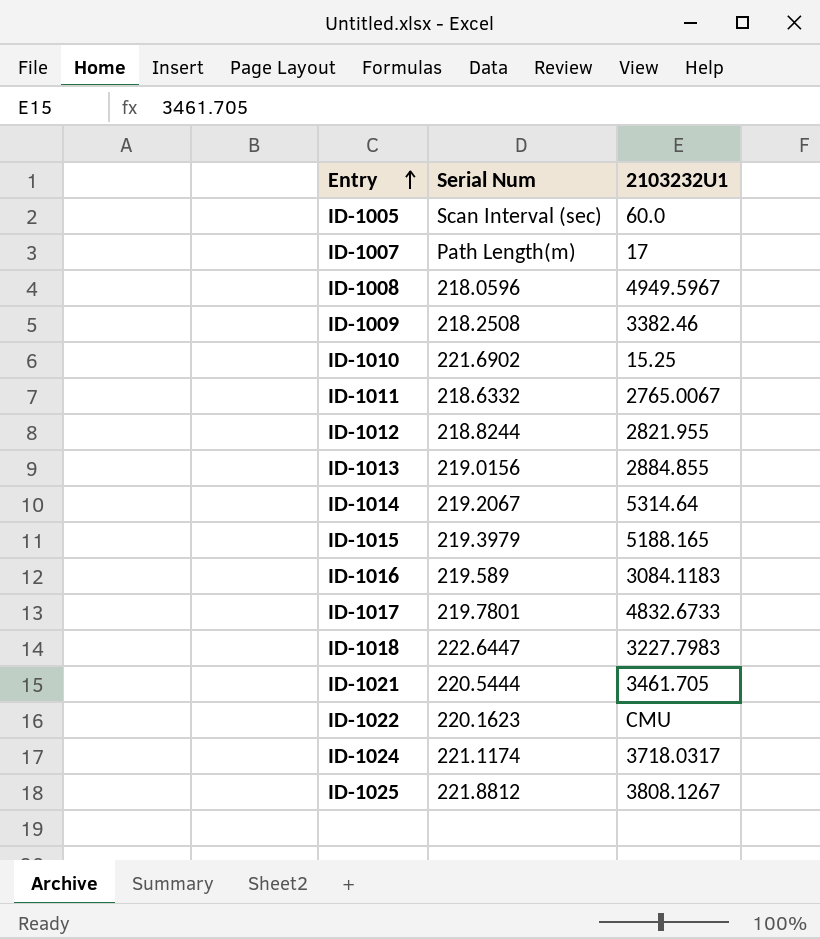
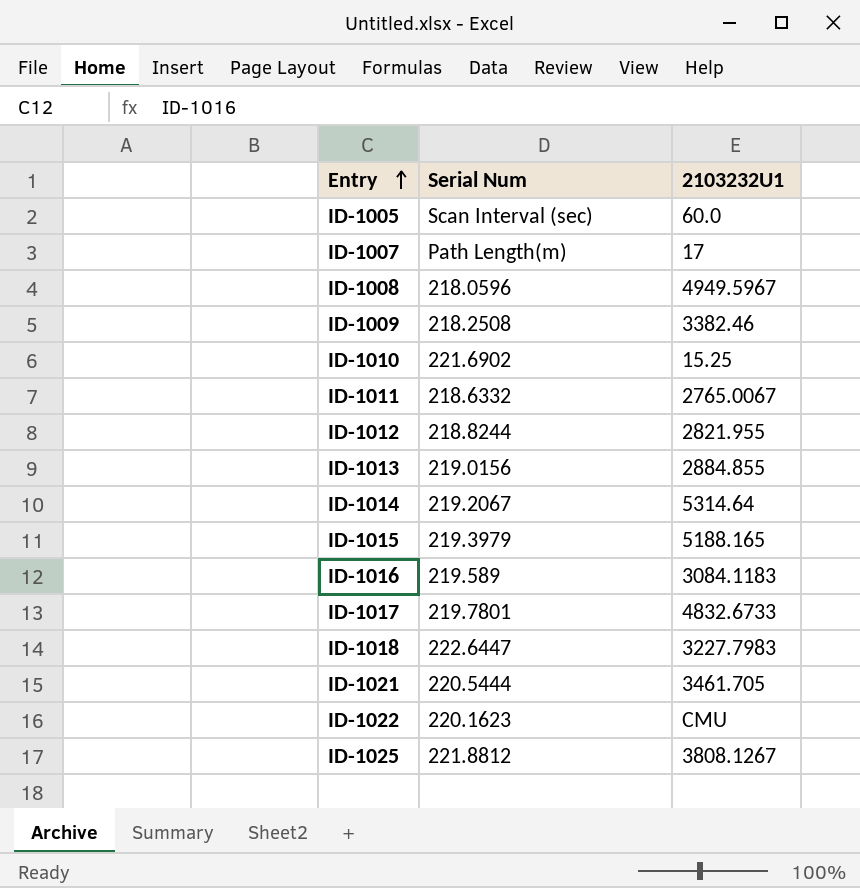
row ID-1024: 221.1174 | 3718.0317 -> none

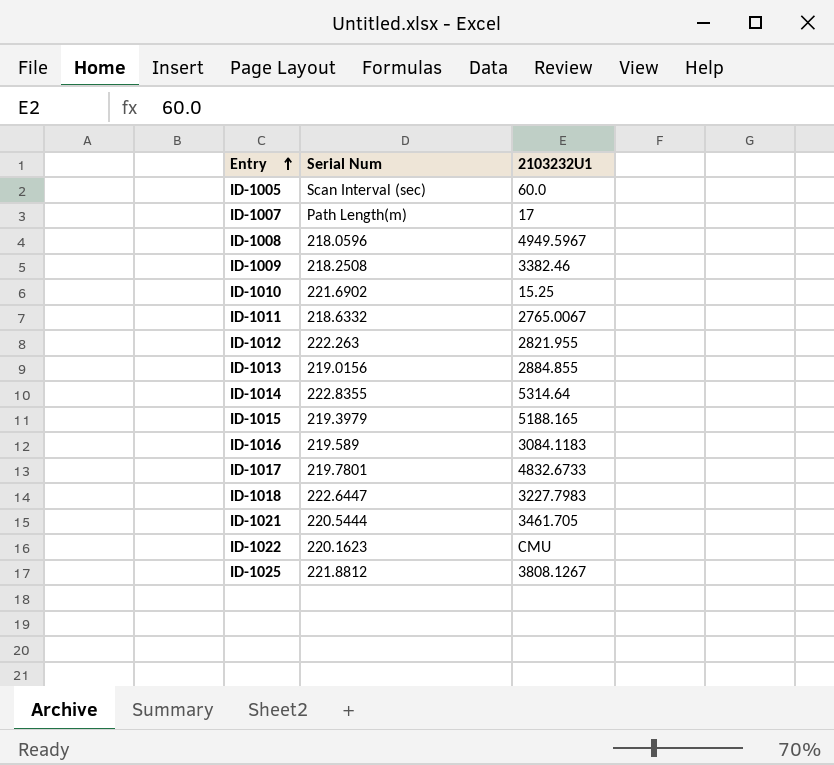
ID-1012 | Serial Num: 218.8244 -> 222.263
ID-1014 | Serial Num: 219.2067 -> 222.8355

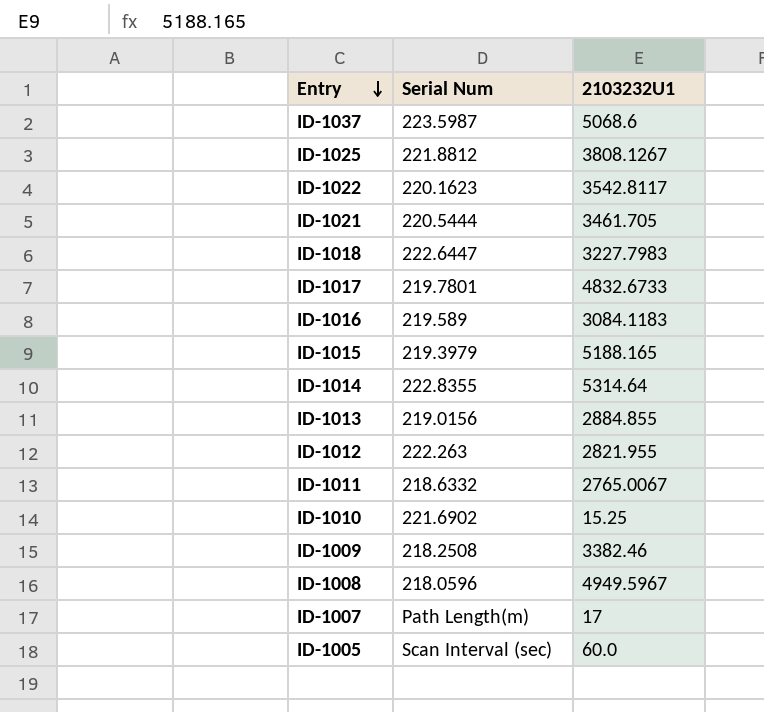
row order: Entry ascending -> Entry descending
row ID-1037: none -> 223.5987 | 5068.6
ID-1022 | 2103232U1: CMU -> 3542.8117

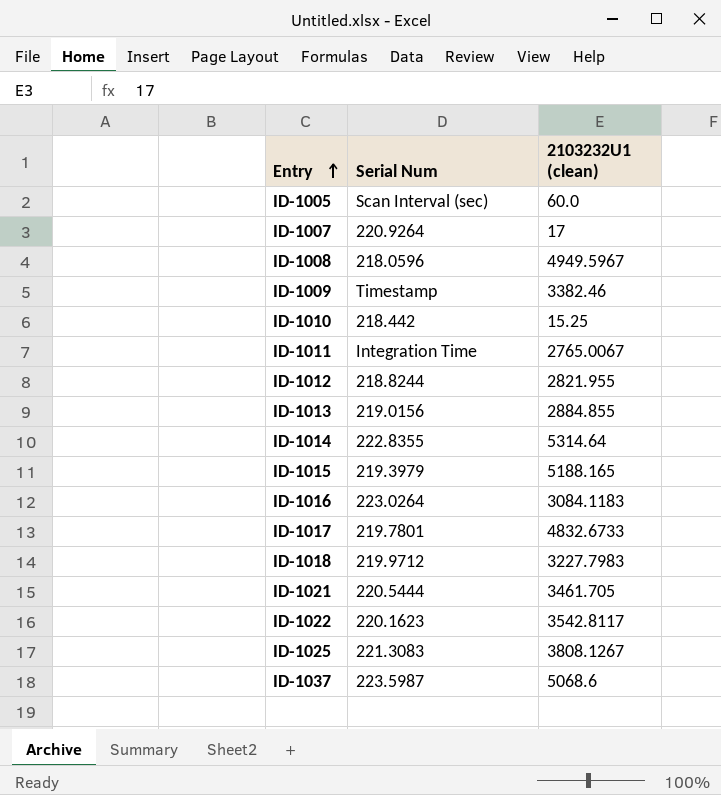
row order: Entry descending -> Entry ascending
column name: 2103232U1 -> 2103232U1 (clean)
ID-1007 | Serial Num: Path Length(m) -> 220.9264
ID-1009 | Serial Num: 218.2508 -> Timestamp
ID-1010 | Serial Num: 221.6902 -> 218.442
ID-1011 | Serial Num: 218.6332 -> Integration Time
ID-1012 | Serial Num: 222.263 -> 218.8244
ID-1016 | Serial Num: 219.589 -> 223.0264
ID-1018 | Serial Num: 222.6447 -> 219.9712
ID-1025 | Serial Num: 221.8812 -> 221.3083

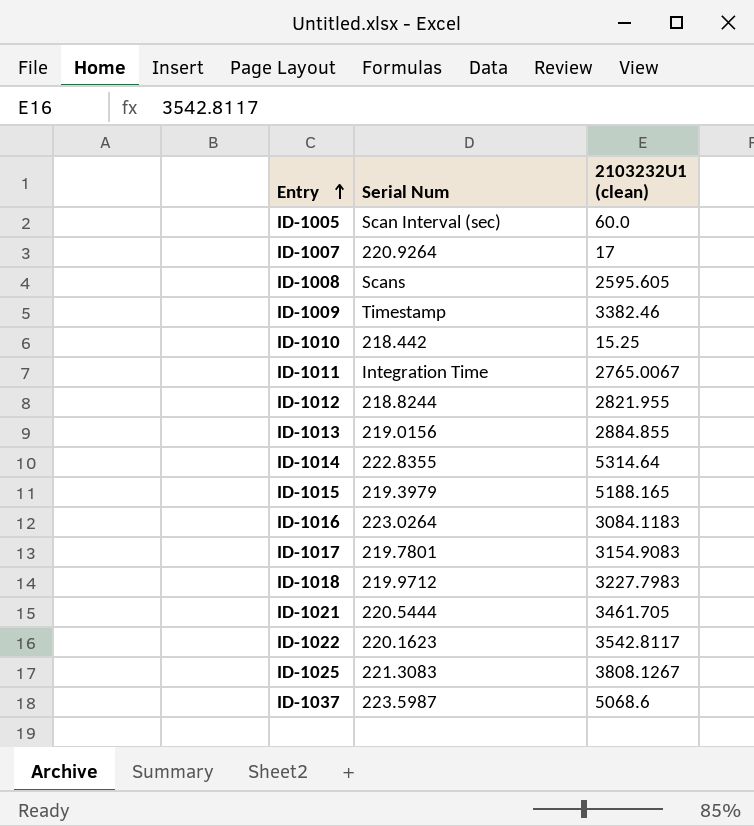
ID-1008 | Serial Num: 218.0596 -> Scans
ID-1008 | 2103232U1 (clean): 4949.5967 -> 2595.605
ID-1017 | 2103232U1 (clean): 4832.6733 -> 3154.9083

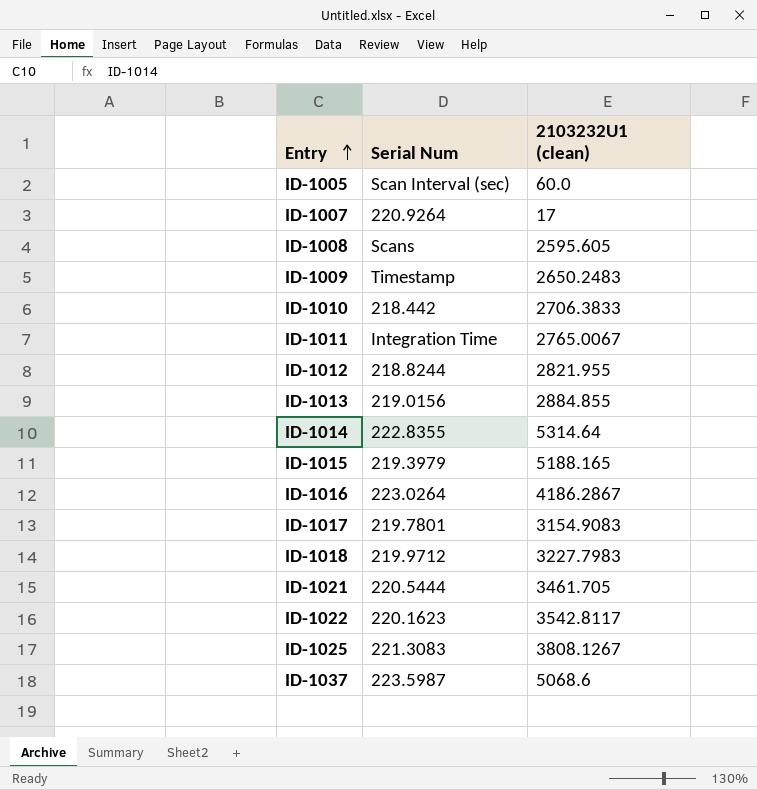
ID-1009 | 2103232U1 (clean): 3382.46 -> 2650.2483
ID-1010 | 2103232U1 (clean): 15.25 -> 2706.3833
ID-1016 | 2103232U1 (clean): 3084.1183 -> 4186.2867

